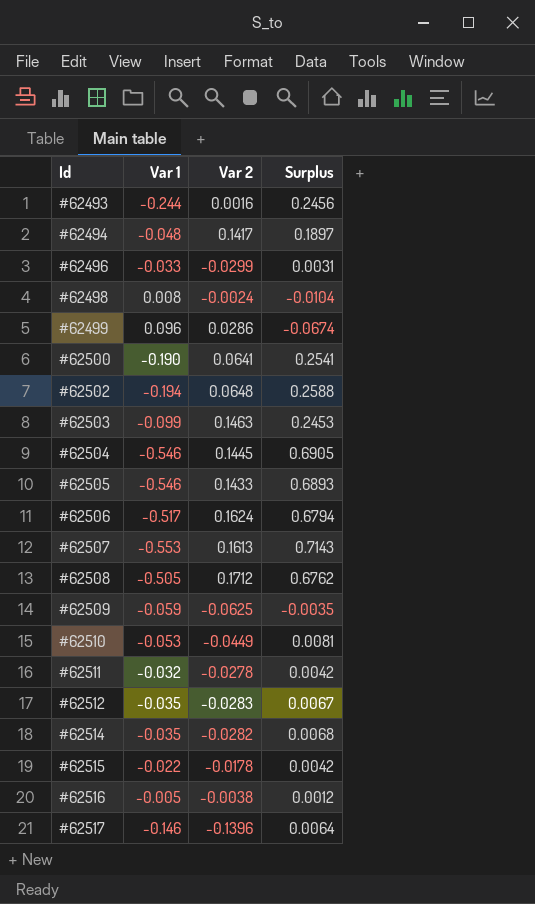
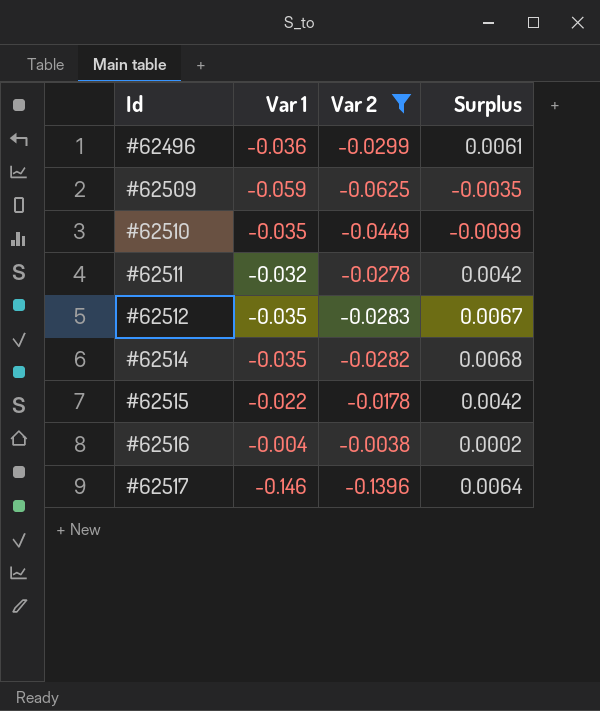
filter: none -> Var 2 <= -0.0038
#62496 | Var 1: -0.033 -> -0.036
#62496 | Surplus: 0.0031 -> 0.0061
#62510 | Var 1: -0.053 -> -0.035
#62510 | Surplus: 0.0081 -> -0.0099
#62516 | Var 1: -0.005 -> -0.004
#62516 | Surplus: 0.0012 -> 0.0002

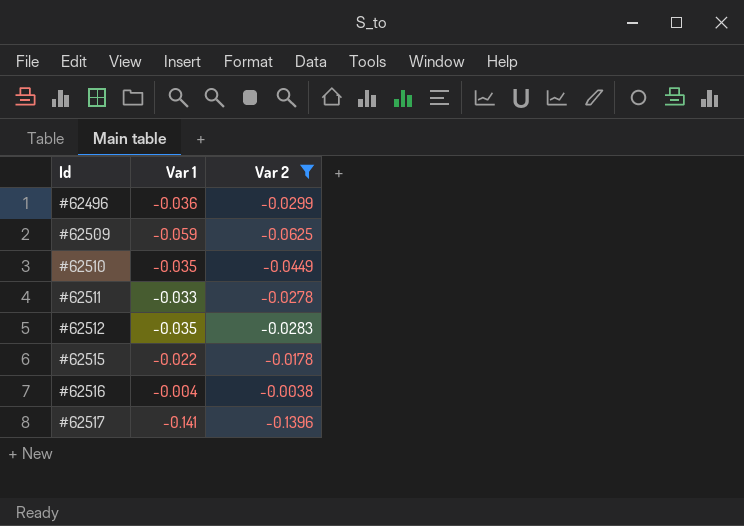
column Surplus | formula: [Var 2] - [Var 1] -> none
row #62514: -0.035 | -0.0282 | 0.0068 -> none
#62511 | Var 1: -0.032 -> -0.033
#62517 | Var 1: -0.146 -> -0.141

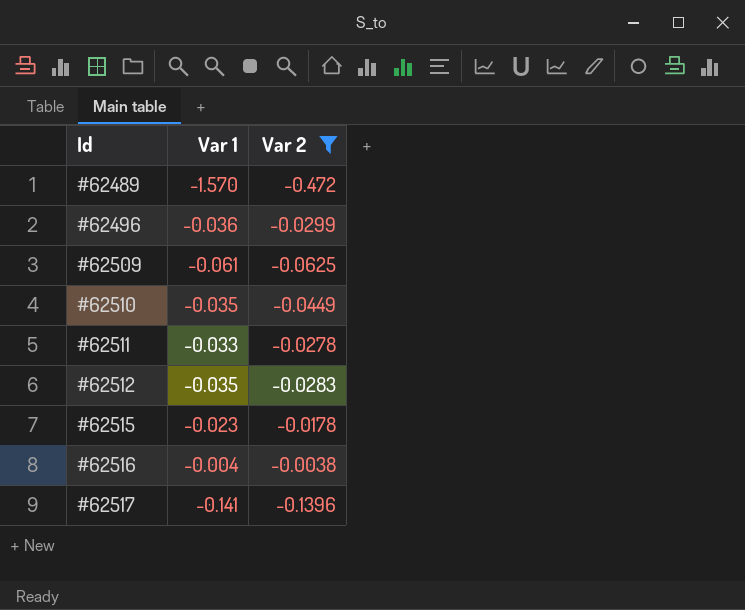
row #62489: none -> -1.570 | -0.472
#62509 | Var 1: -0.059 -> -0.061
#62515 | Var 1: -0.022 -> -0.023

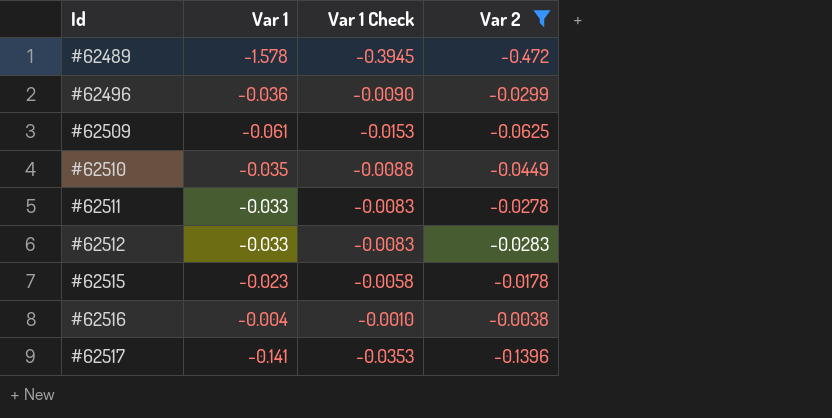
column Var 1 Check | formula: none -> [Var 1] * 0.25
#62489 | Var 1: -1.570 -> -1.578
#62512 | Var 1: -0.035 -> -0.033

